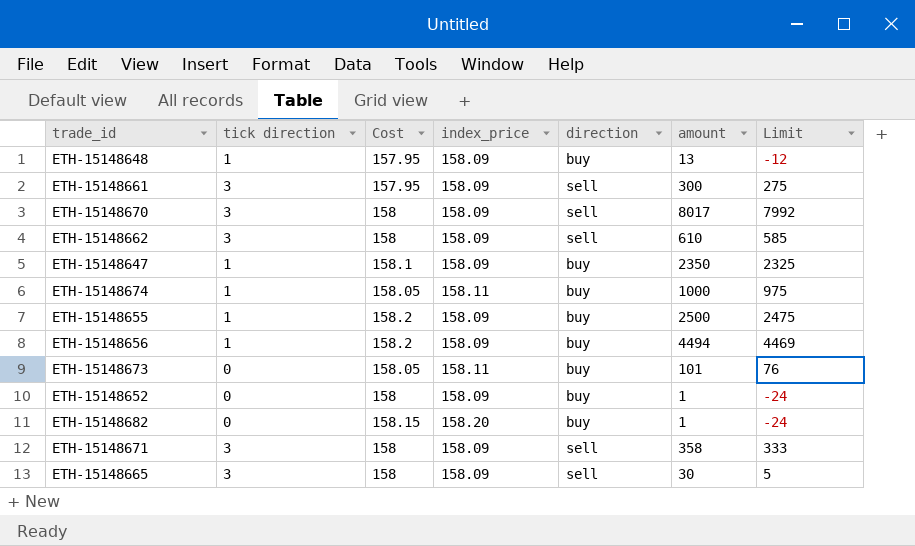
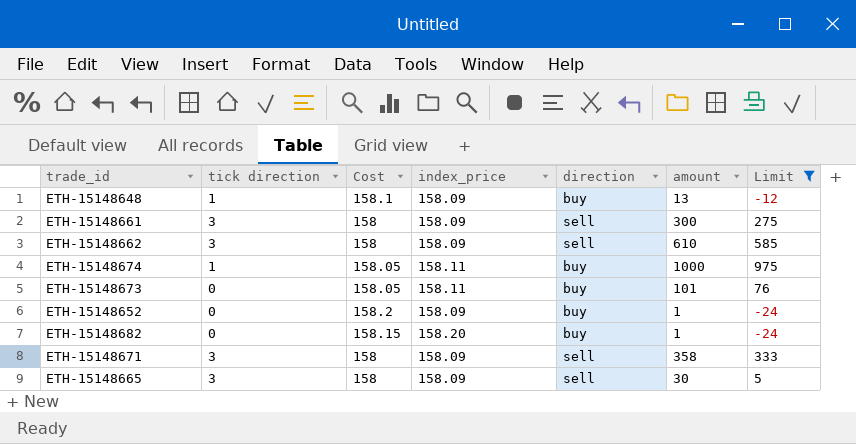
filter: none -> Limit <= 975
ETH-15148648 | Cost: 157.95 -> 158.1
ETH-15148661 | Cost: 157.95 -> 158
ETH-15148652 | Cost: 158 -> 158.2

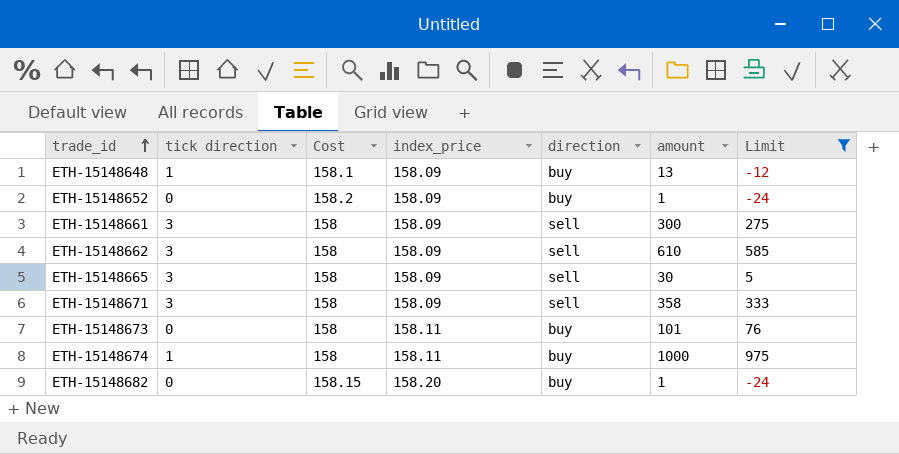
row order: none -> trade_id ascending
ETH-15148673 | Cost: 158.05 -> 158
ETH-15148674 | Cost: 158.05 -> 158

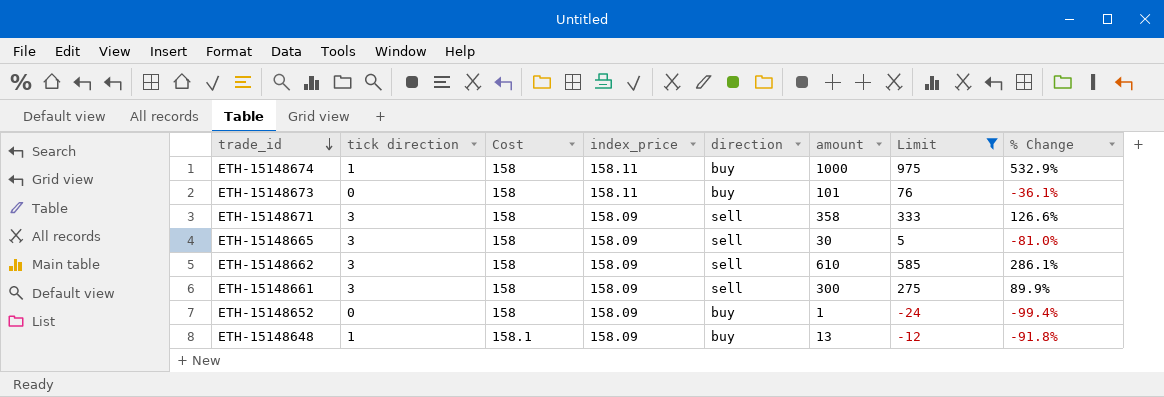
row order: trade_id ascending -> trade_id descending
column % Change | formula: none -> ([amount] - [Cost]) / [Cost]
row ETH-15148682: 0 | 158.15 | 158.20 | buy | 1 | -24 -> none
ETH-15148652 | Cost: 158.2 -> 158

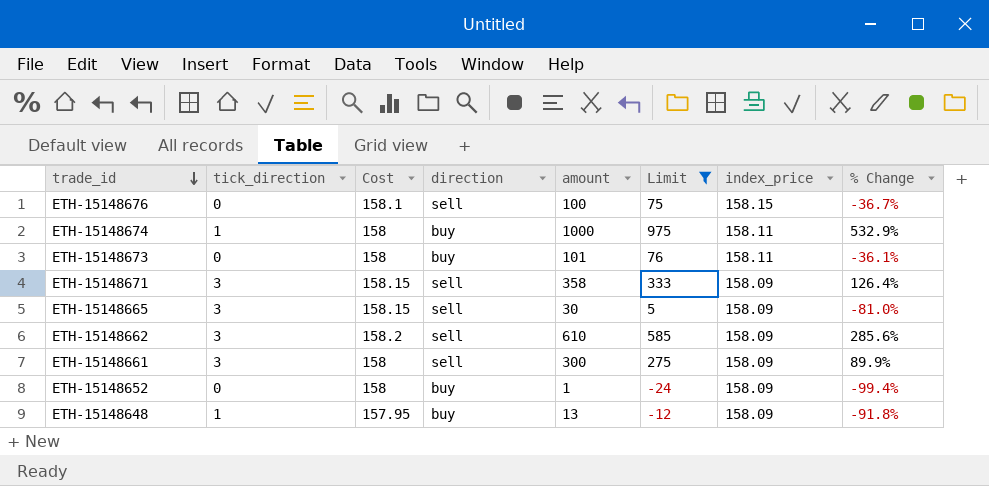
column name: tick direction -> tick_direction
column index_price | position: 4 -> 7
row ETH-15148676: none -> 0 | 158.1 | sell | 100 | 75 | 158.15 | -36.7%
ETH-15148671 | Cost: 158 -> 158.15
ETH-15148671 | % Change: 126.6% -> 126.4%
ETH-15148665 | Cost: 158 -> 158.15
ETH-15148662 | Cost: 158 -> 158.2
ETH-15148662 | % Change: 286.1% -> 285.6%
ETH-15148648 | Cost: 158.1 -> 157.95

